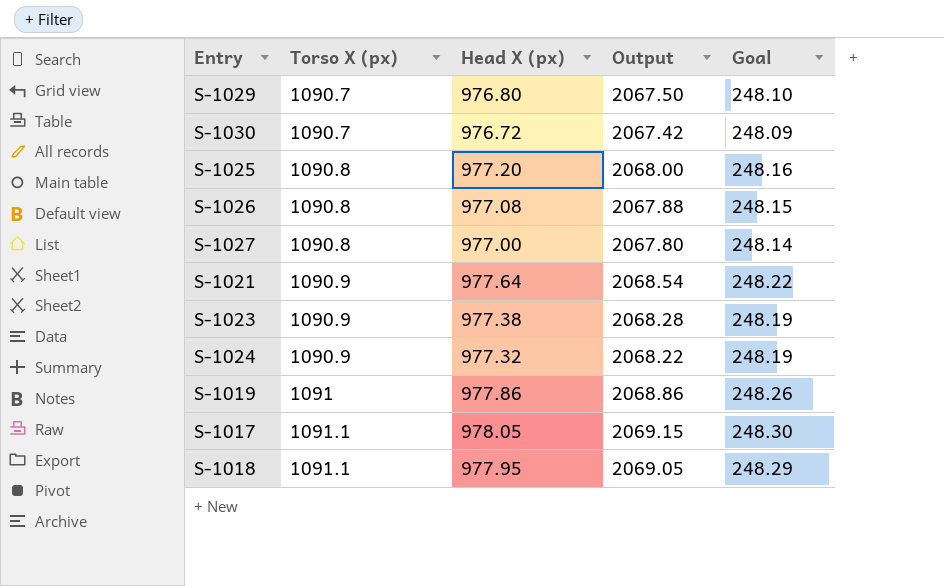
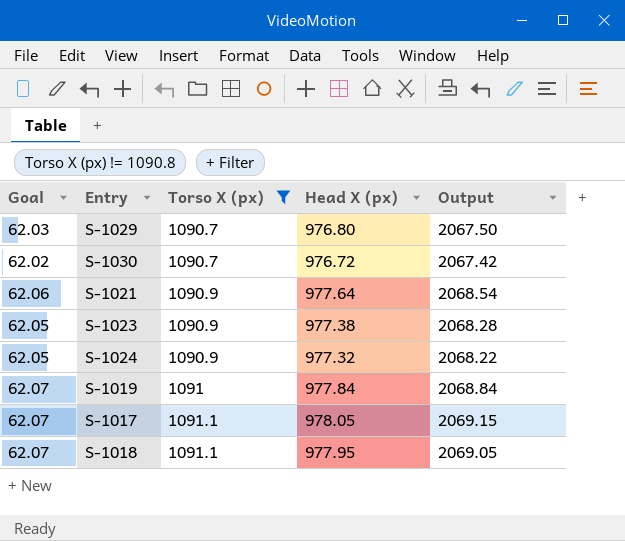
filter: none -> Torso X (px) != 1090.8
column Goal | formula: [Output] * 0.12 -> [Output] * 0.03
column Goal | position: 5 -> 1
S-1019 | Head X (px): 977.86 -> 977.84
S-1019 | Output: 2068.86 -> 2068.84

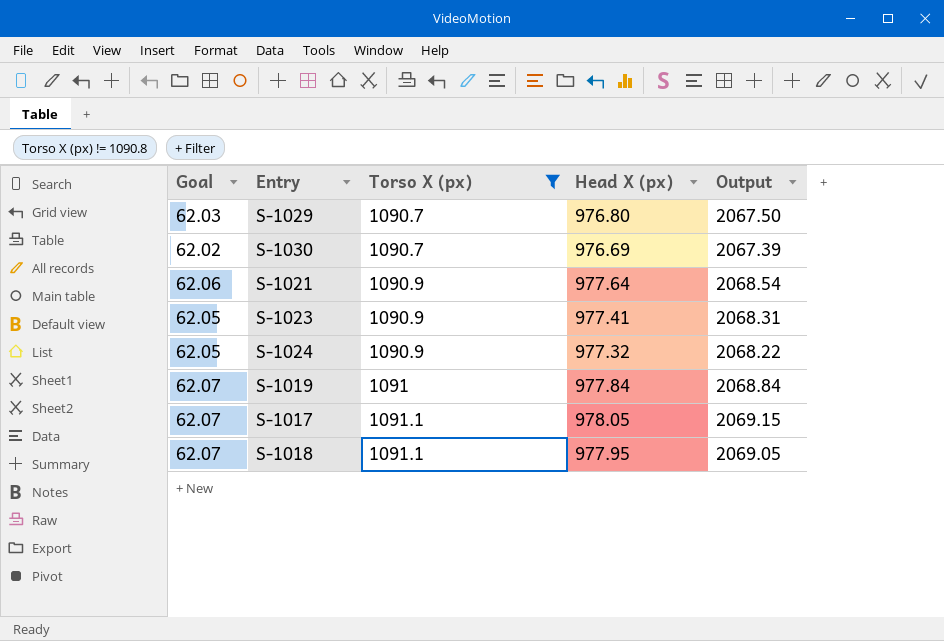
S-1030 | Head X (px): 976.72 -> 976.69
S-1030 | Output: 2067.42 -> 2067.39
S-1023 | Head X (px): 977.38 -> 977.41
S-1023 | Output: 2068.28 -> 2068.31

